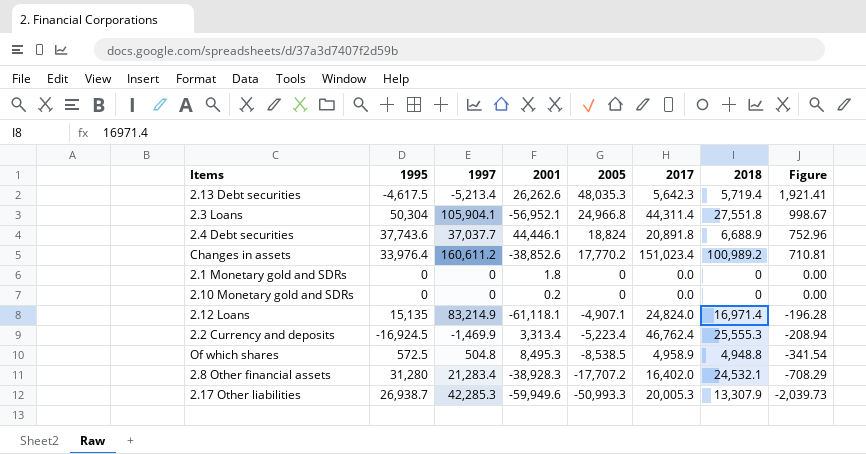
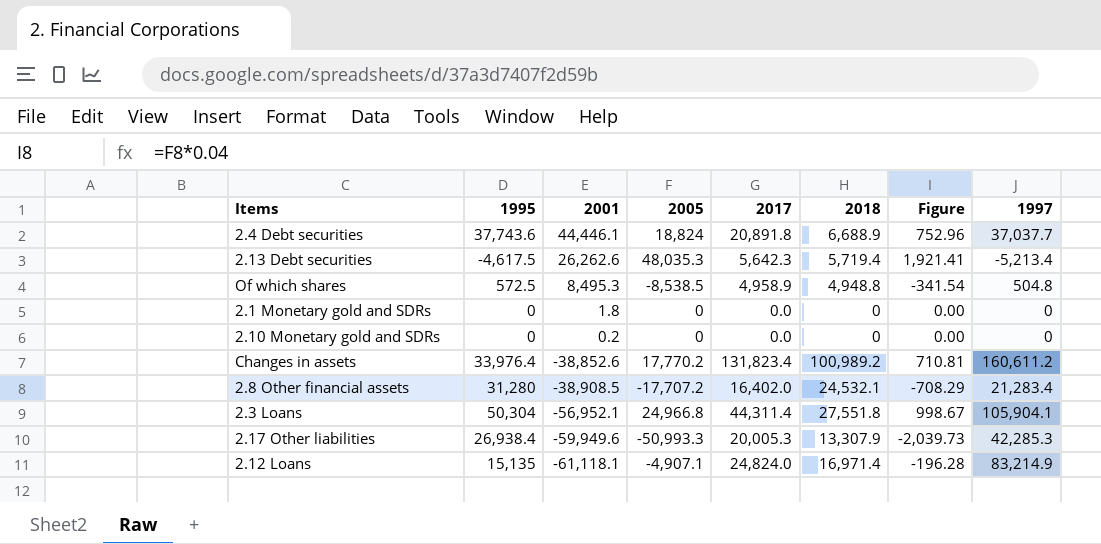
row order: 2005 descending -> 2001 descending
column 1997 | position: 3 -> 8
row 2.2 Currency and deposits: -16,924.5 | -1,469.9 | 3,313.4 | -5,223.4 | 46,762.4 | 25,555.3 | -208.94 -> none
Changes in assets | 2017: 151,023.4 -> 131,823.4
2.8 Other financial assets | 2001: -38,928.3 -> -38,908.5
2.17 Other liabilities | 1995: 26,938.7 -> 26,938.4

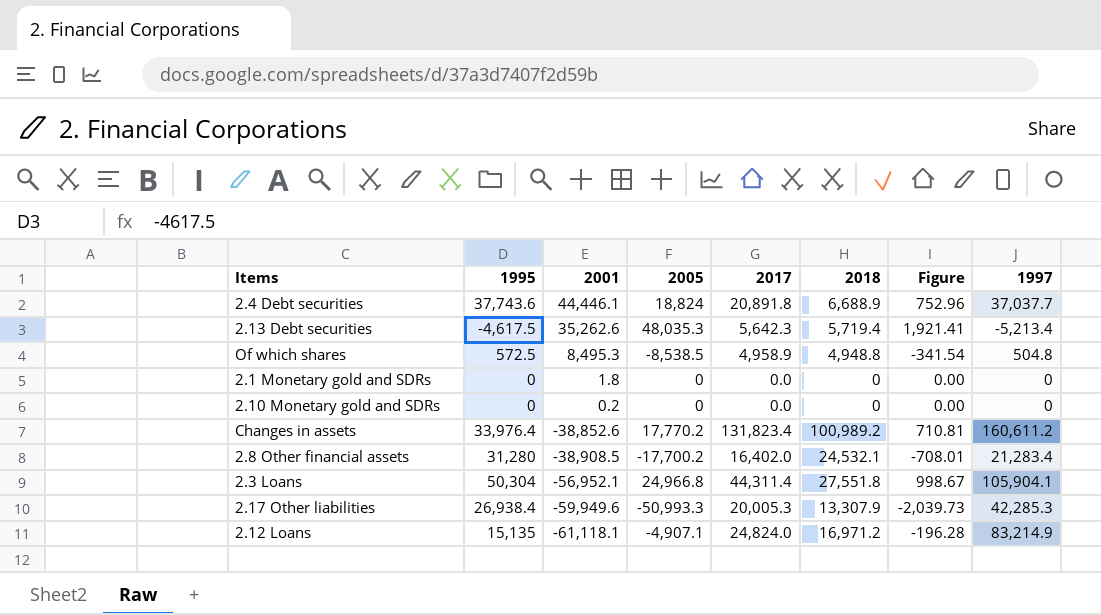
2.13 Debt securities | 2001: 26,262.6 -> 35,262.6
2.8 Other financial assets | 2005: -17,707.2 -> -17,700.2
2.8 Other financial assets | Figure: -708.29 -> -708.01
2.12 Loans | 2018: 16,971.4 -> 16,971.2

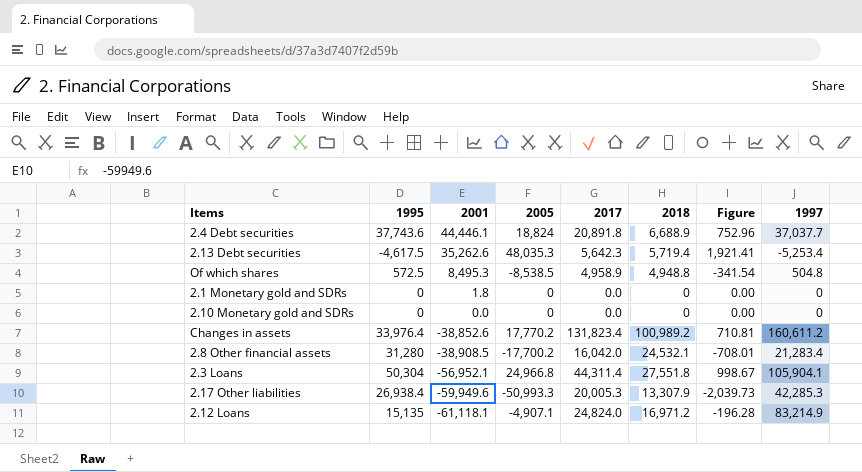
2.13 Debt securities | 1997: -5,213.4 -> -5,253.4
2.10 Monetary gold and SDRs | 2001: 0.2 -> 0.0
2.8 Other financial assets | 2017: 16,402.0 -> 16,042.0

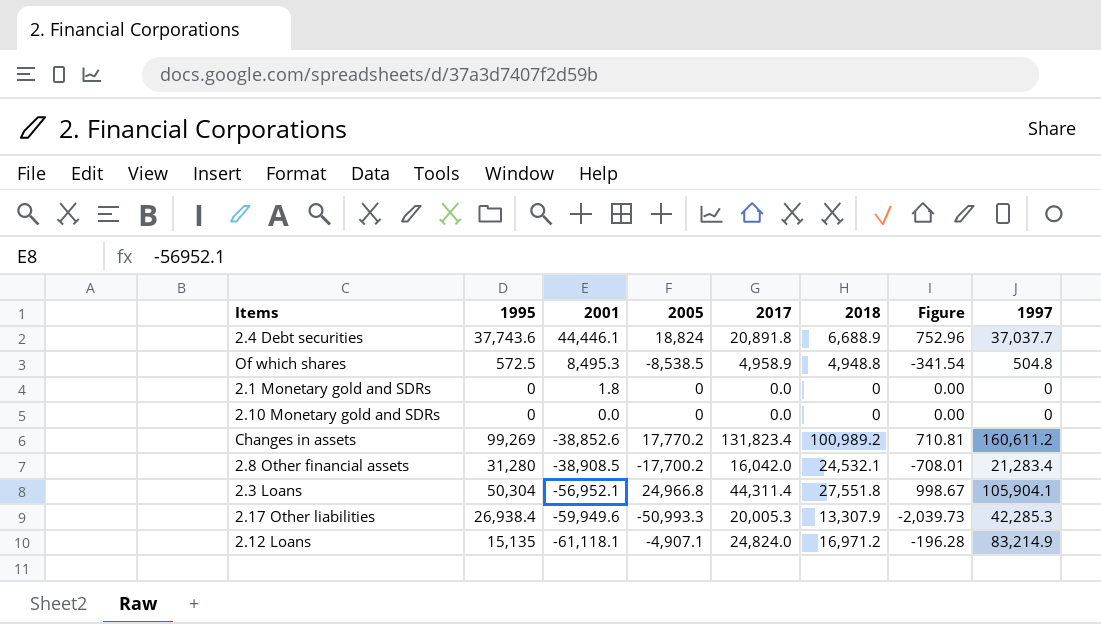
row 2.13 Debt securities: -4,617.5 | 35,262.6 | 48,035.3 | 5,642.3 | 5,719.4 | 1,921.41 | -5,253.4 -> none
Changes in assets | 1995: 33,976.4 -> 99,269

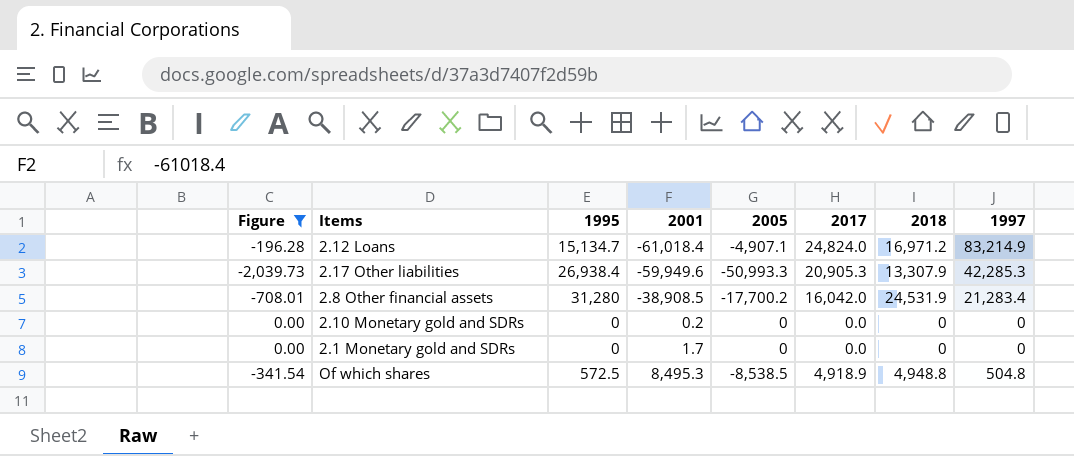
filter: none -> Figure <= 0.00
row order: 2001 descending -> 2001 ascending
column Figure | position: 7 -> 1
2.12 Loans | 1995: 15,135 -> 15,134.7
2.12 Loans | 2001: -61,118.1 -> -61,018.4
2.17 Other liabilities | 2017: 20,005.3 -> 20,905.3
2.8 Other financial assets | 2018: 24,532.1 -> 24,531.9
2.10 Monetary gold and SDRs | 2001: 0.0 -> 0.2
2.1 Monetary gold and SDRs | 2001: 1.8 -> 1.7
Of which shares | 2017: 4,958.9 -> 4,918.9

